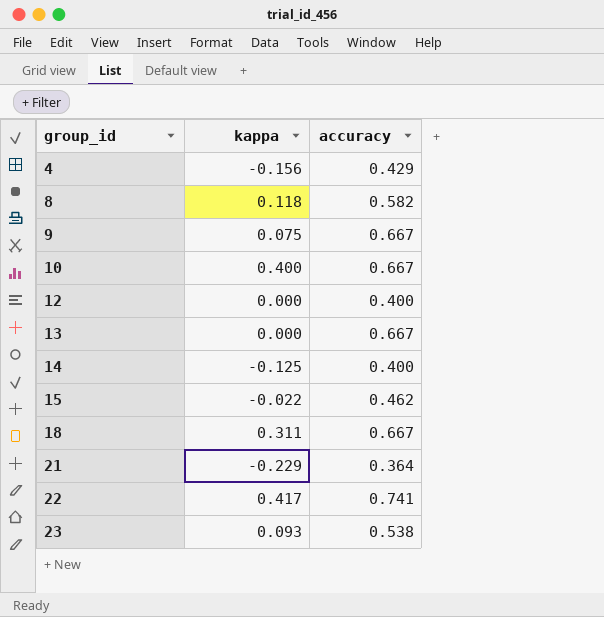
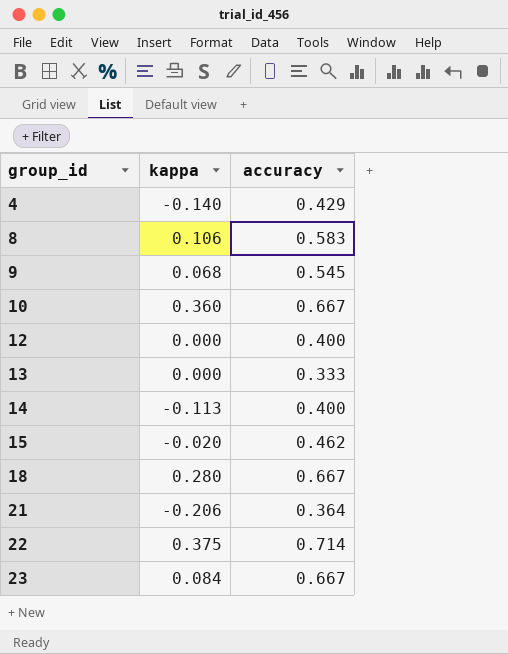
4 | kappa: -0.156 -> -0.140
8 | kappa: 0.118 -> 0.106
8 | accuracy: 0.582 -> 0.583
9 | kappa: 0.075 -> 0.068
9 | accuracy: 0.667 -> 0.545
10 | kappa: 0.400 -> 0.360
13 | accuracy: 0.667 -> 0.333
14 | kappa: -0.125 -> -0.113
15 | kappa: -0.022 -> -0.020
18 | kappa: 0.311 -> 0.280
21 | kappa: -0.229 -> -0.206
22 | kappa: 0.417 -> 0.375
22 | accuracy: 0.741 -> 0.714
23 | kappa: 0.093 -> 0.084
23 | accuracy: 0.538 -> 0.667

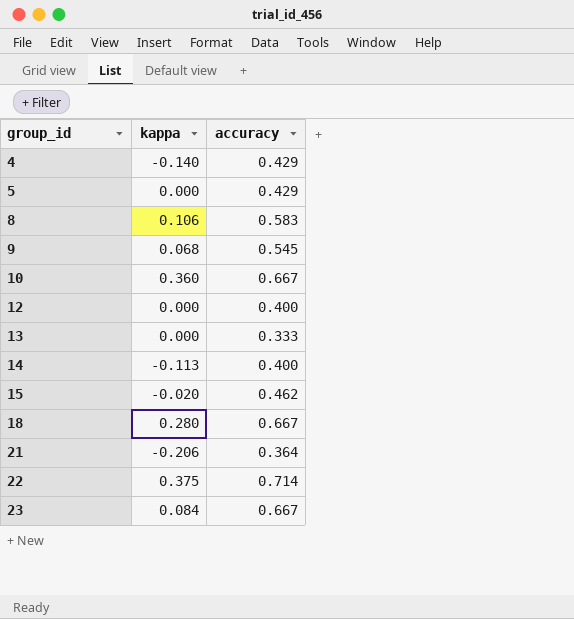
row 5: none -> 0.000 | 0.429

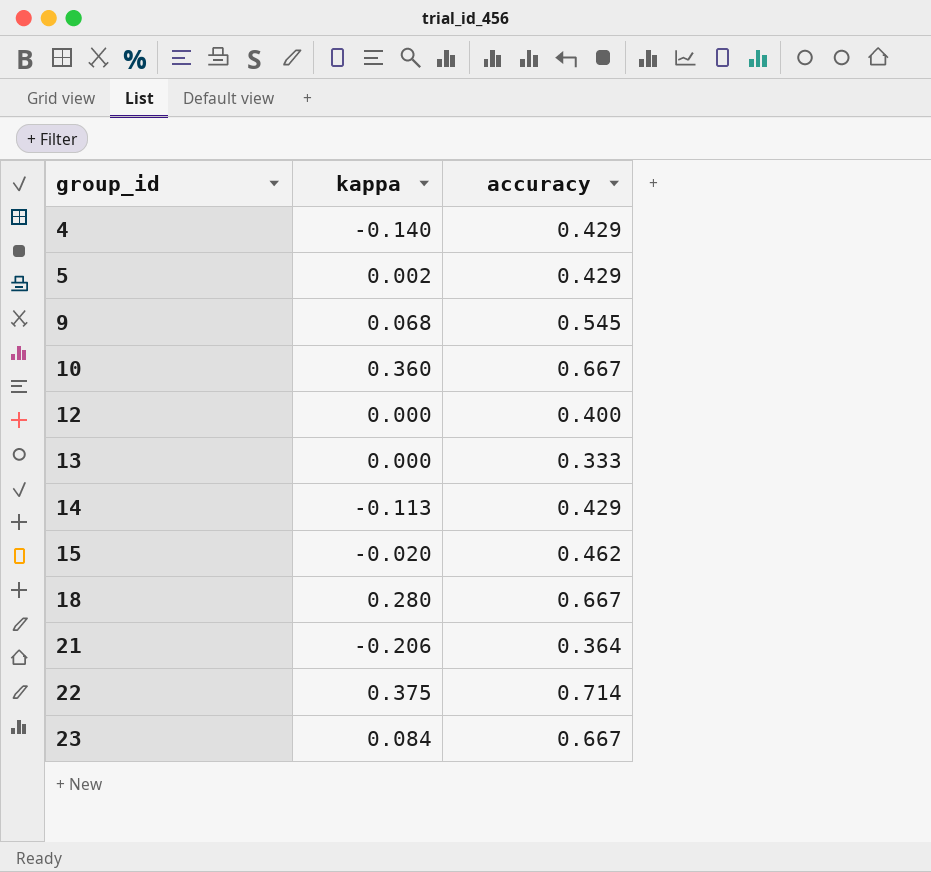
row 8: 0.106 | 0.583 -> none
5 | kappa: 0.000 -> 0.002
14 | accuracy: 0.400 -> 0.429

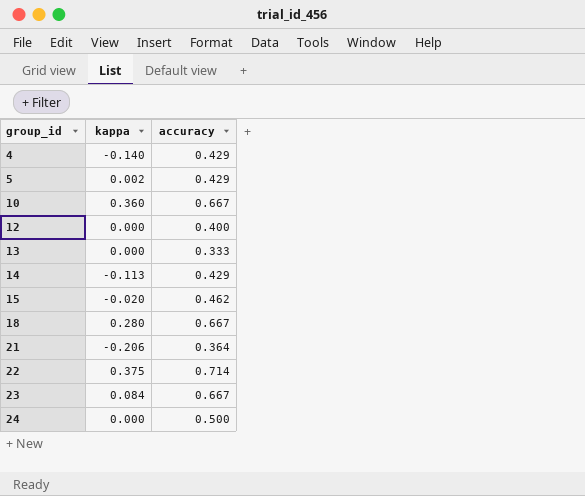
row 9: 0.068 | 0.545 -> none
row 24: none -> 0.000 | 0.500

